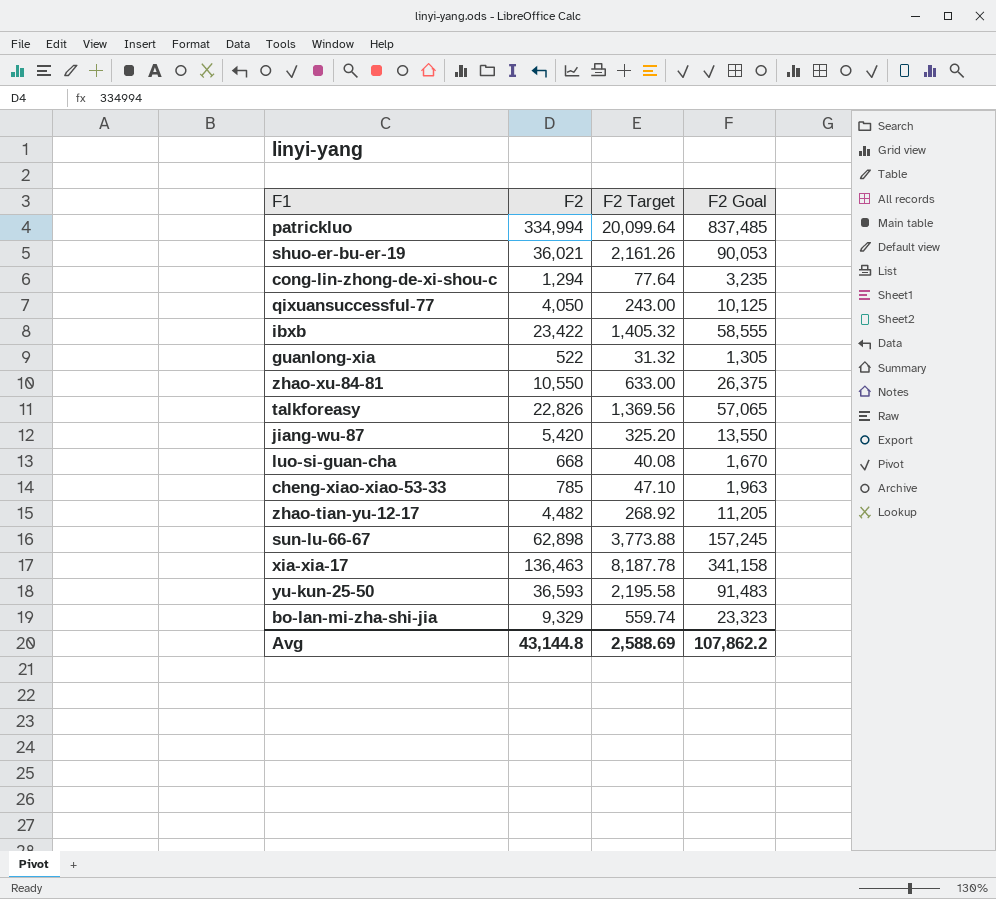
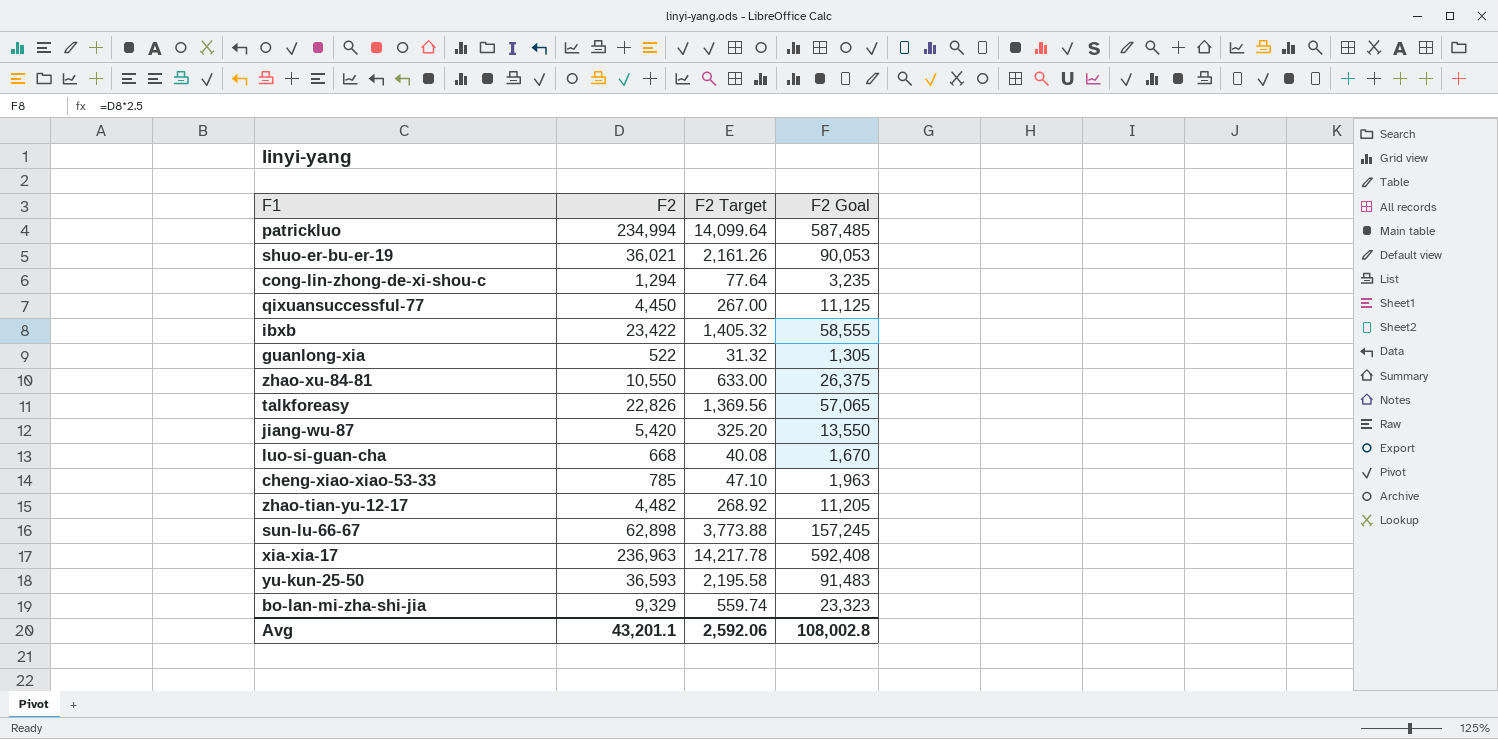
patrickluo | F2: 334,994 -> 234,994
patrickluo | F2 Target: 20,099.64 -> 14,099.64
patrickluo | F2 Goal: 837,485 -> 587,485
qixuansuccessful-77 | F2: 4,050 -> 4,450
qixuansuccessful-77 | F2 Target: 243.00 -> 267.00
qixuansuccessful-77 | F2 Goal: 10,125 -> 11,125
xia-xia-17 | F2: 136,463 -> 236,963
xia-xia-17 | F2 Target: 8,187.78 -> 14,217.78
xia-xia-17 | F2 Goal: 341,158 -> 592,408
Avg | F2: 43,144.8 -> 43,201.1
Avg | F2 Target: 2,588.69 -> 2,592.06
Avg | F2 Goal: 107,862.2 -> 108,002.8

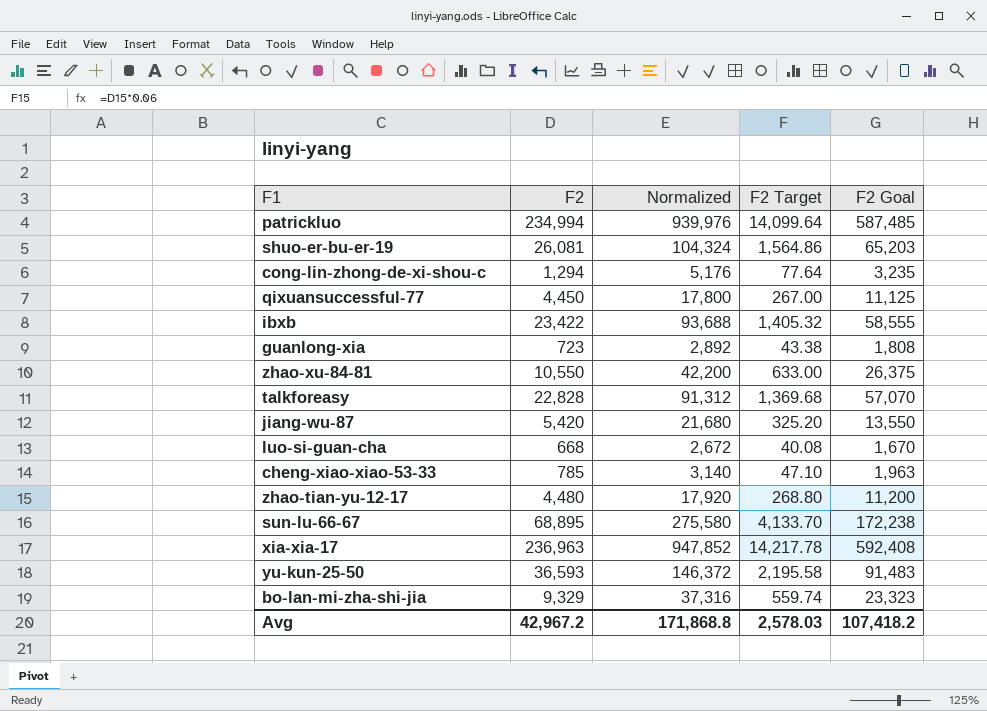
column Normalized | formula: none -> [F2] * 4
shuo-er-bu-er-19 | F2: 36,021 -> 26,081
shuo-er-bu-er-19 | F2 Target: 2,161.26 -> 1,564.86
shuo-er-bu-er-19 | F2 Goal: 90,053 -> 65,203
guanlong-xia | F2: 522 -> 723
guanlong-xia | F2 Target: 31.32 -> 43.38
guanlong-xia | F2 Goal: 1,305 -> 1,808
talkforeasy | F2: 22,826 -> 22,828
talkforeasy | F2 Target: 1,369.56 -> 1,369.68
talkforeasy | F2 Goal: 57,065 -> 57,070
zhao-tian-yu-12-17 | F2: 4,482 -> 4,480
zhao-tian-yu-12-17 | F2 Target: 268.92 -> 268.80
zhao-tian-yu-12-17 | F2 Goal: 11,205 -> 11,200
sun-lu-66-67 | F2: 62,898 -> 68,895
sun-lu-66-67 | F2 Target: 3,773.88 -> 4,133.70
sun-lu-66-67 | F2 Goal: 157,245 -> 172,238
Avg | F2: 43,201.1 -> 42,967.2
Avg | F2 Target: 2,592.06 -> 2,578.03
Avg | F2 Goal: 108,002.8 -> 107,418.2

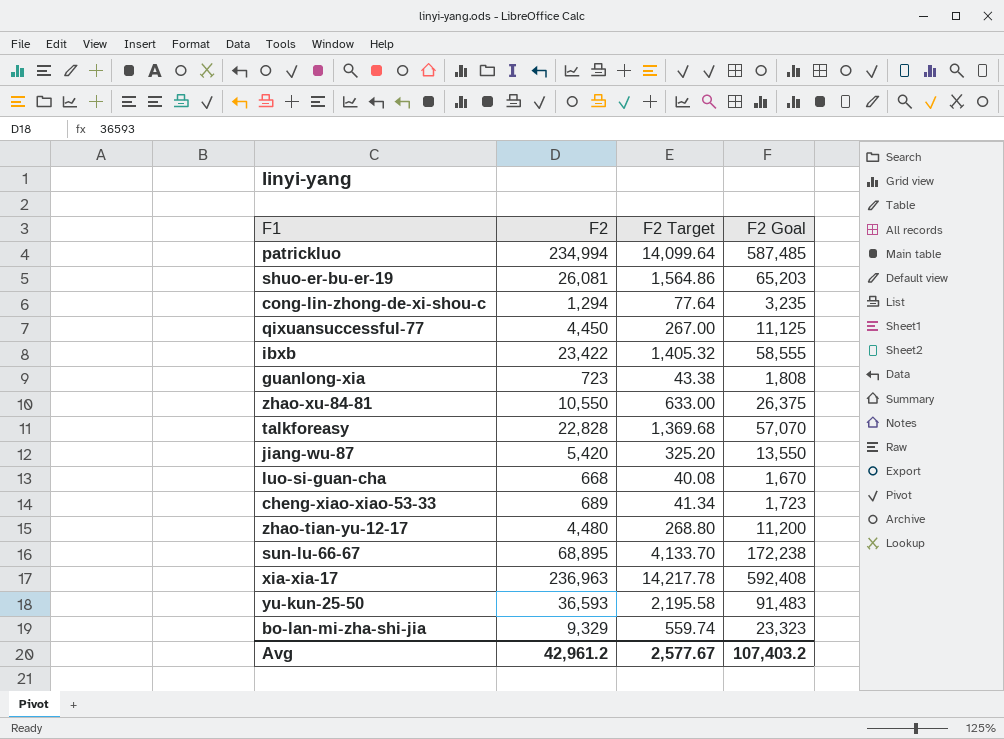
column Normalized | formula: [F2] * 4 -> none
cheng-xiao-xiao-53-33 | F2: 785 -> 689
cheng-xiao-xiao-53-33 | F2 Target: 47.10 -> 41.34
cheng-xiao-xiao-53-33 | F2 Goal: 1,963 -> 1,723
Avg | F2: 42,967.2 -> 42,961.2
Avg | F2 Target: 2,578.03 -> 2,577.67
Avg | F2 Goal: 107,418.2 -> 107,403.2

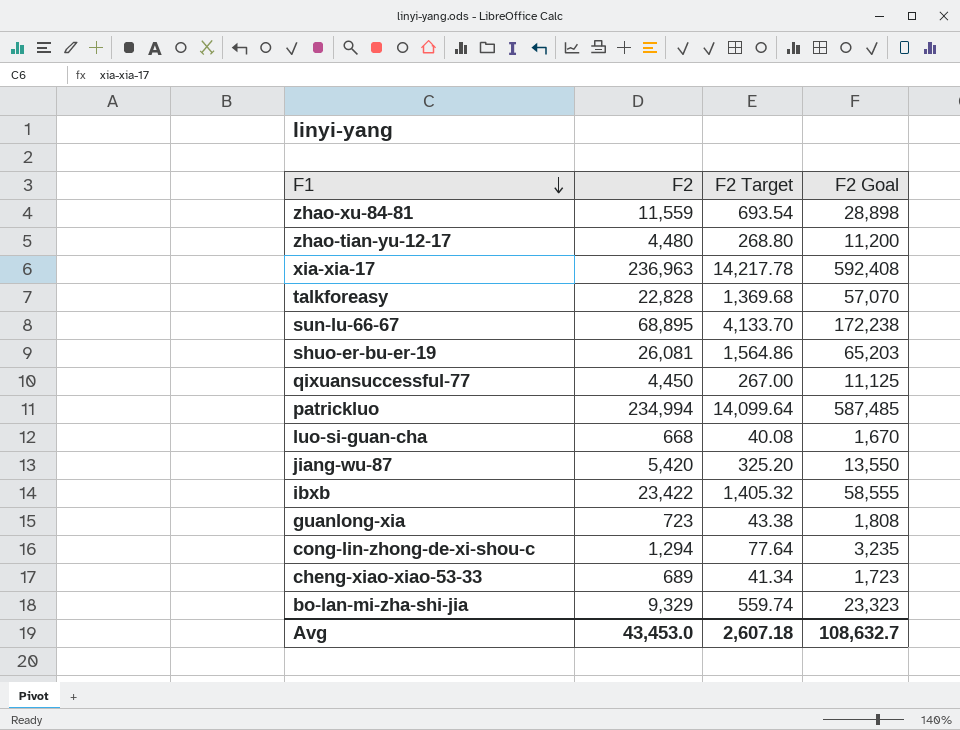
row order: none -> F1 descending
row yu-kun-25-50: 36,593 | 2,195.58 | 91,483 -> none
zhao-xu-84-81 | F2: 10,550 -> 11,559
zhao-xu-84-81 | F2 Target: 633.00 -> 693.54
zhao-xu-84-81 | F2 Goal: 26,375 -> 28,898
Avg | F2: 42,961.2 -> 43,453.0
Avg | F2 Target: 2,577.67 -> 2,607.18
Avg | F2 Goal: 107,403.2 -> 108,632.7

